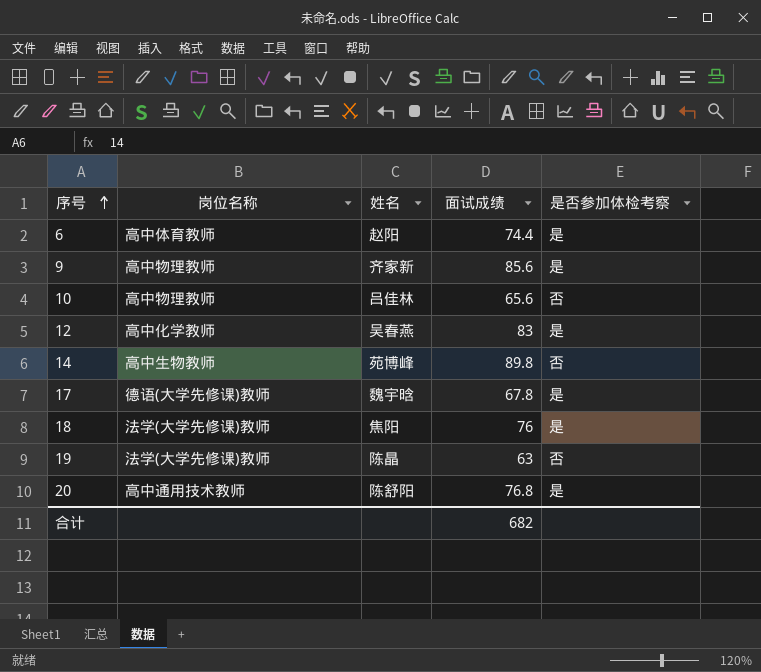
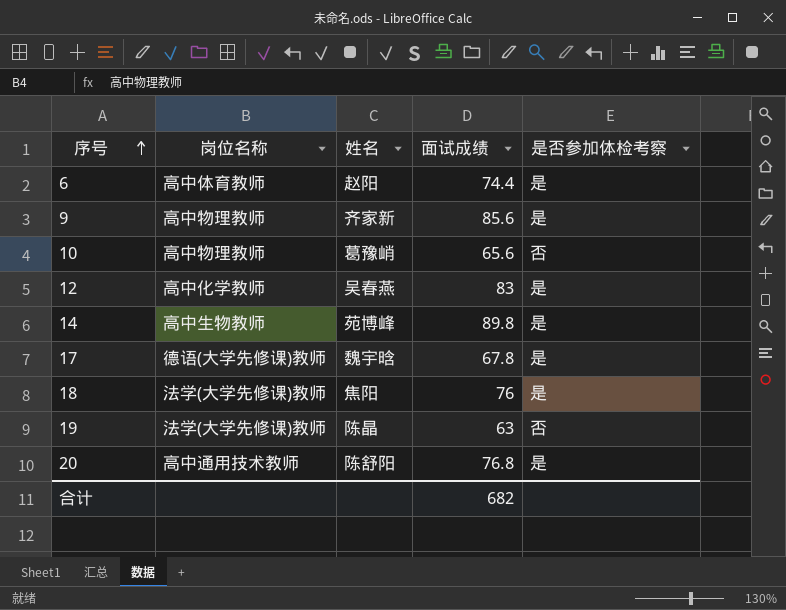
10 | 姓名: 吕佳林 -> 葛豫峭
14 | 是否参加体检考察: 否 -> 是

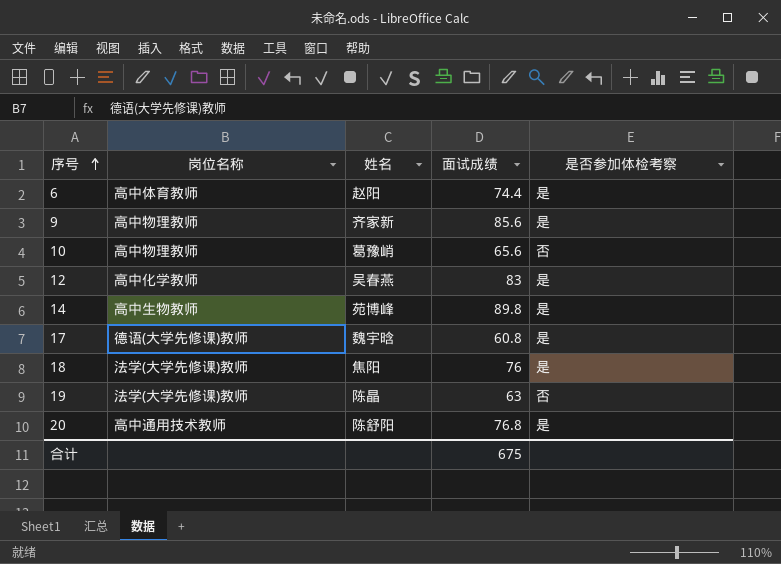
17 | 面试成绩: 67.8 -> 60.8
合计 | 面试成绩: 682 -> 675

